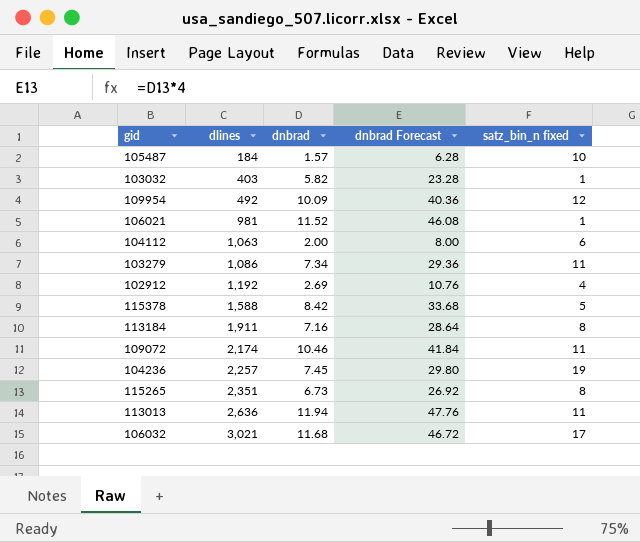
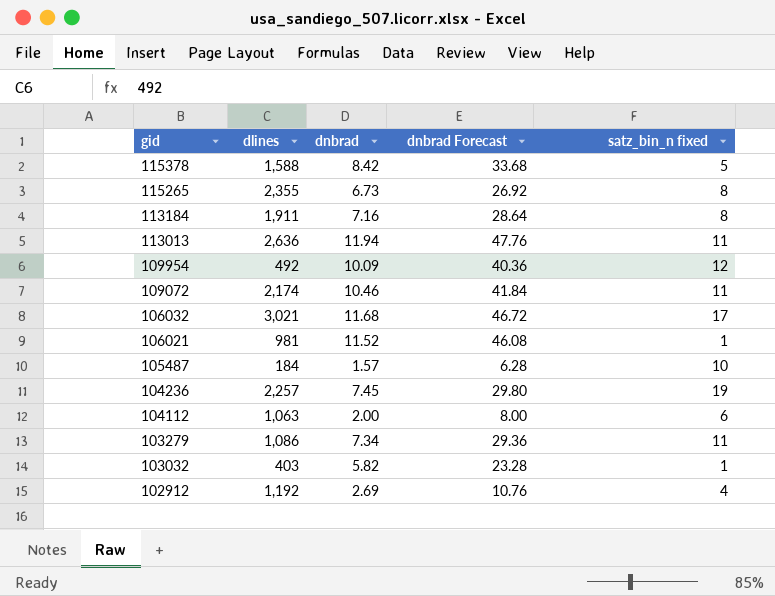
row order: dlines ascending -> gid descending
115265 | dlines: 2,351 -> 2,355

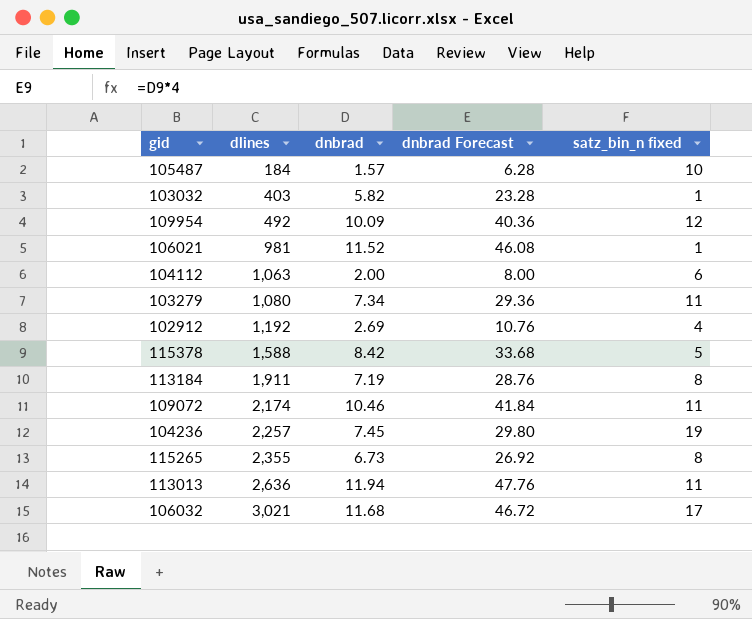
row order: gid descending -> dlines ascending
103279 | dlines: 1,086 -> 1,080
113184 | dnbrad: 7.16 -> 7.19
113184 | dnbrad Forecast: 28.64 -> 28.76

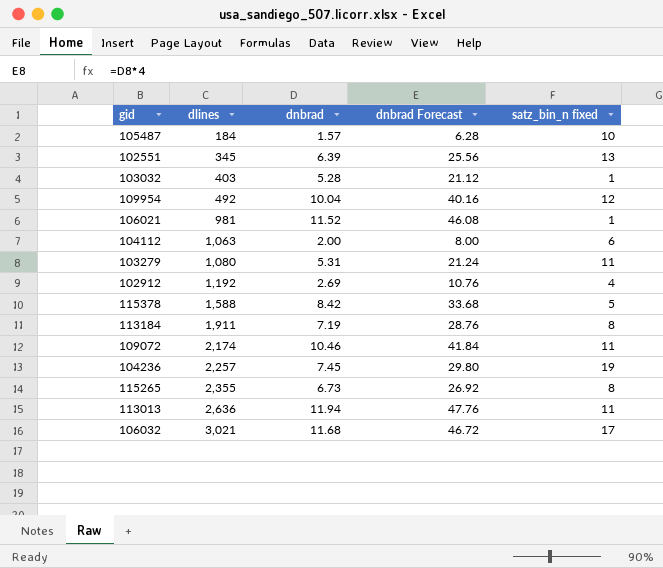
row 102551: none -> 345 | 6.39 | 25.56 | 13
103032 | dnbrad: 5.82 -> 5.28
103032 | dnbrad Forecast: 23.28 -> 21.12
109954 | dnbrad: 10.09 -> 10.04
109954 | dnbrad Forecast: 40.36 -> 40.16
103279 | dnbrad: 7.34 -> 5.31
103279 | dnbrad Forecast: 29.36 -> 21.24

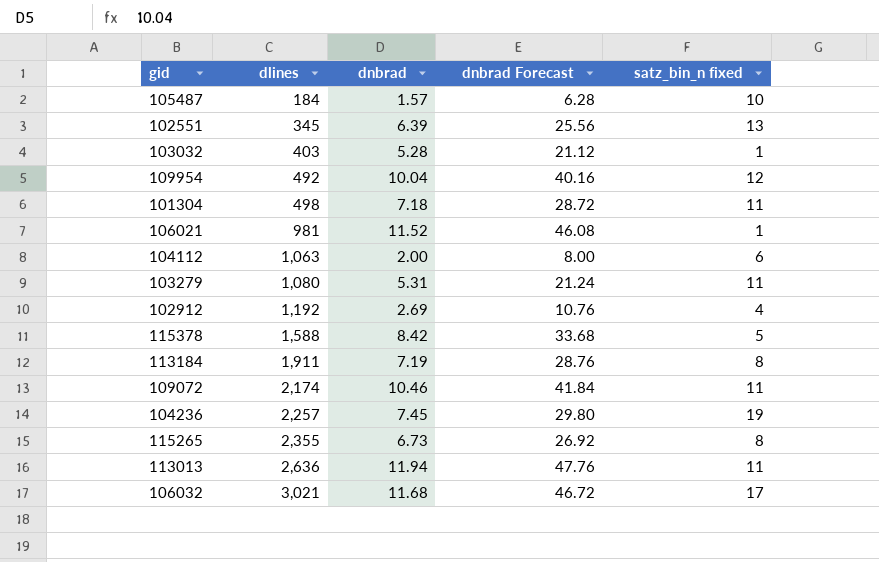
row 101304: none -> 498 | 7.18 | 28.72 | 11

